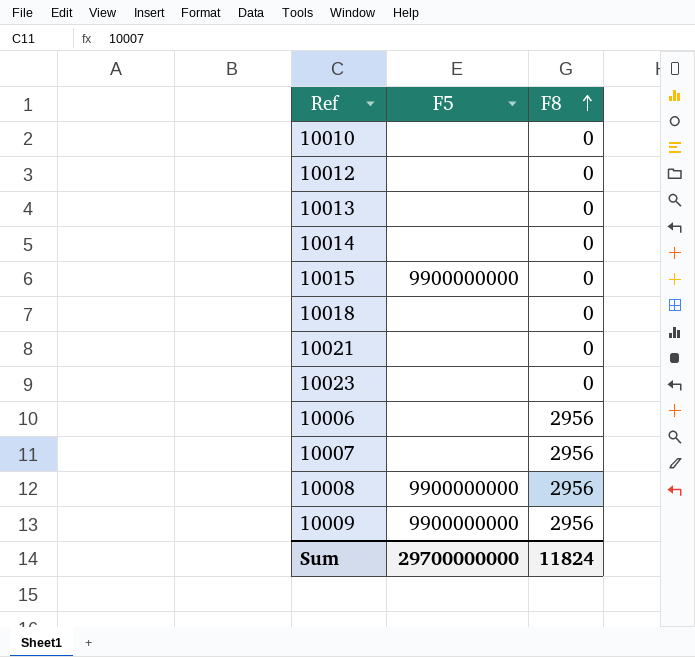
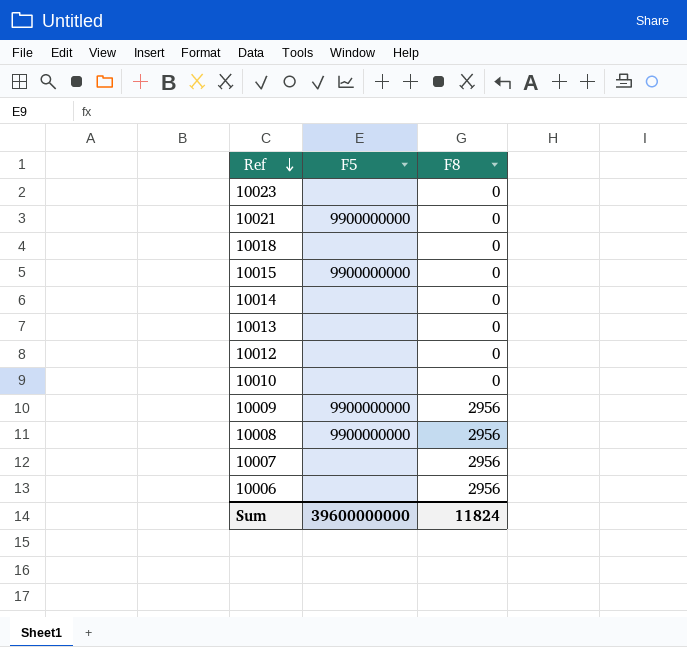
row order: F8 ascending -> Ref descending
10021 | F5: none -> 9900000000
Sum | F5: 29700000000 -> 39600000000

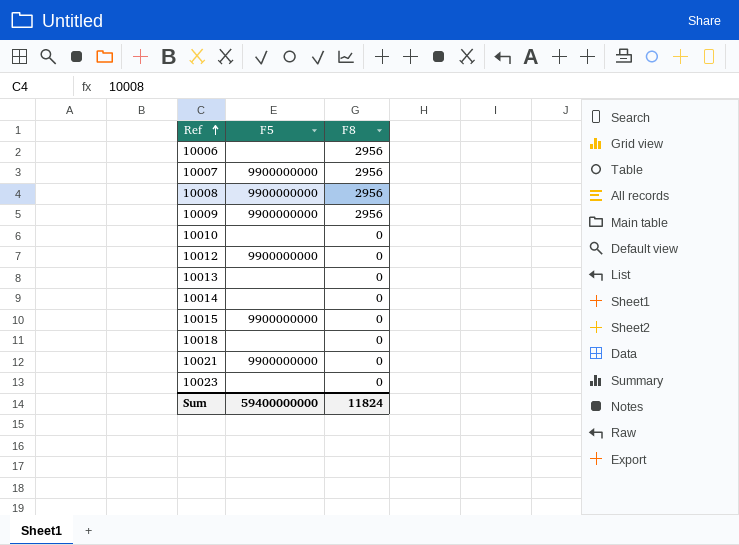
row order: Ref descending -> Ref ascending
10007 | F5: none -> 9900000000
10012 | F5: none -> 9900000000
Sum | F5: 39600000000 -> 59400000000

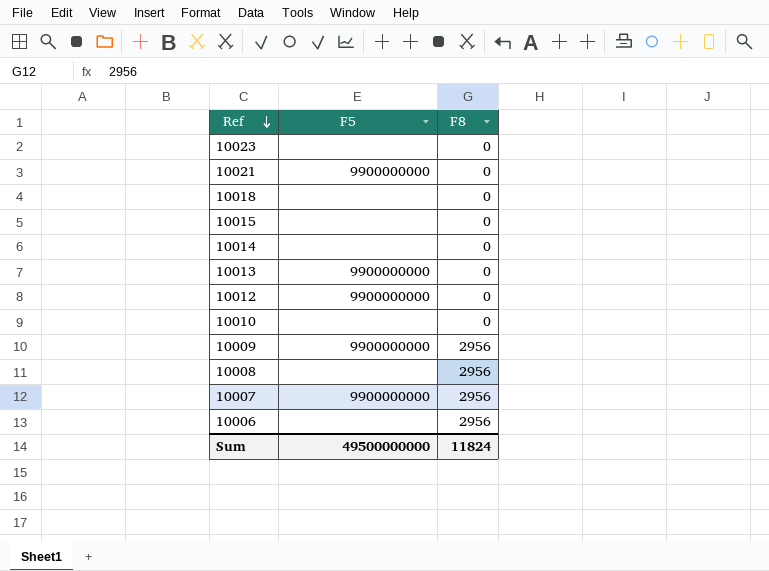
row order: Ref ascending -> Ref descending
10015 | F5: 9900000000 -> none
10013 | F5: none -> 9900000000
10008 | F5: 9900000000 -> none
Sum | F5: 59400000000 -> 49500000000

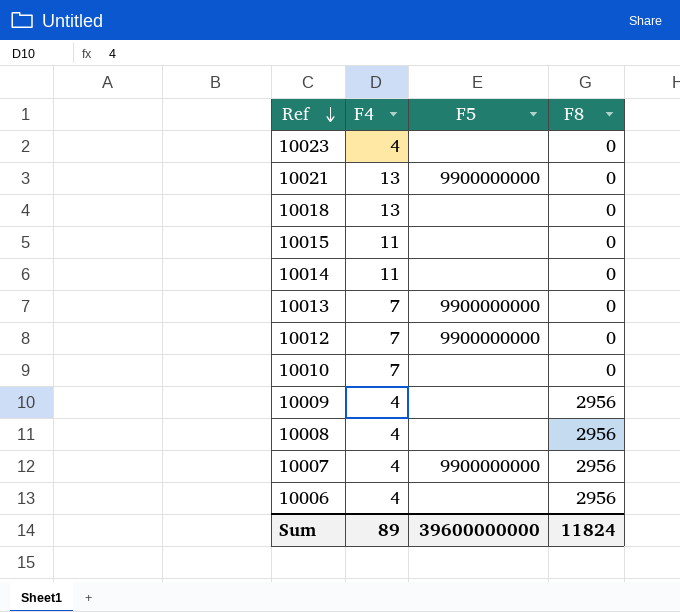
column F4 | position: none -> 2
10009 | F5: 9900000000 -> none
Sum | F5: 49500000000 -> 39600000000

